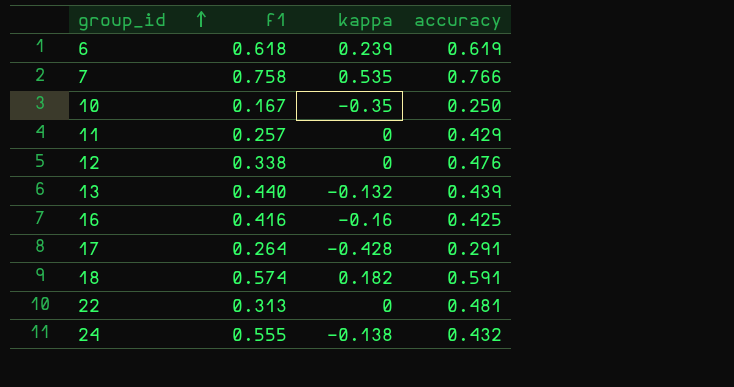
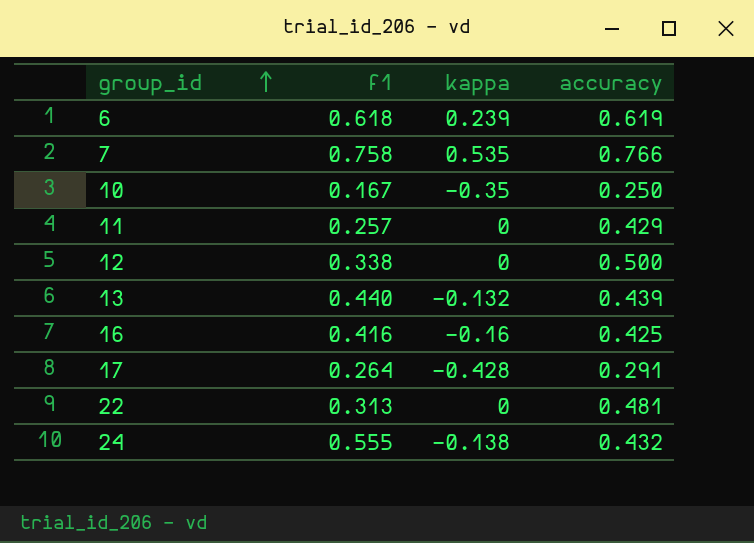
row 18: 0.574 | 0.182 | 0.591 -> none
12 | accuracy: 0.476 -> 0.500

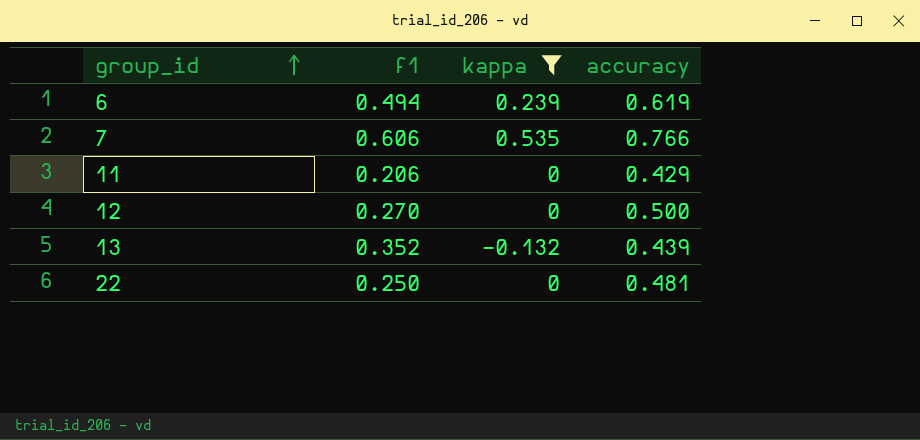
filter: none -> kappa >= -0.132
6 | f1: 0.618 -> 0.494
7 | f1: 0.758 -> 0.606
11 | f1: 0.257 -> 0.206
12 | f1: 0.338 -> 0.270
13 | f1: 0.440 -> 0.352
22 | f1: 0.313 -> 0.250

